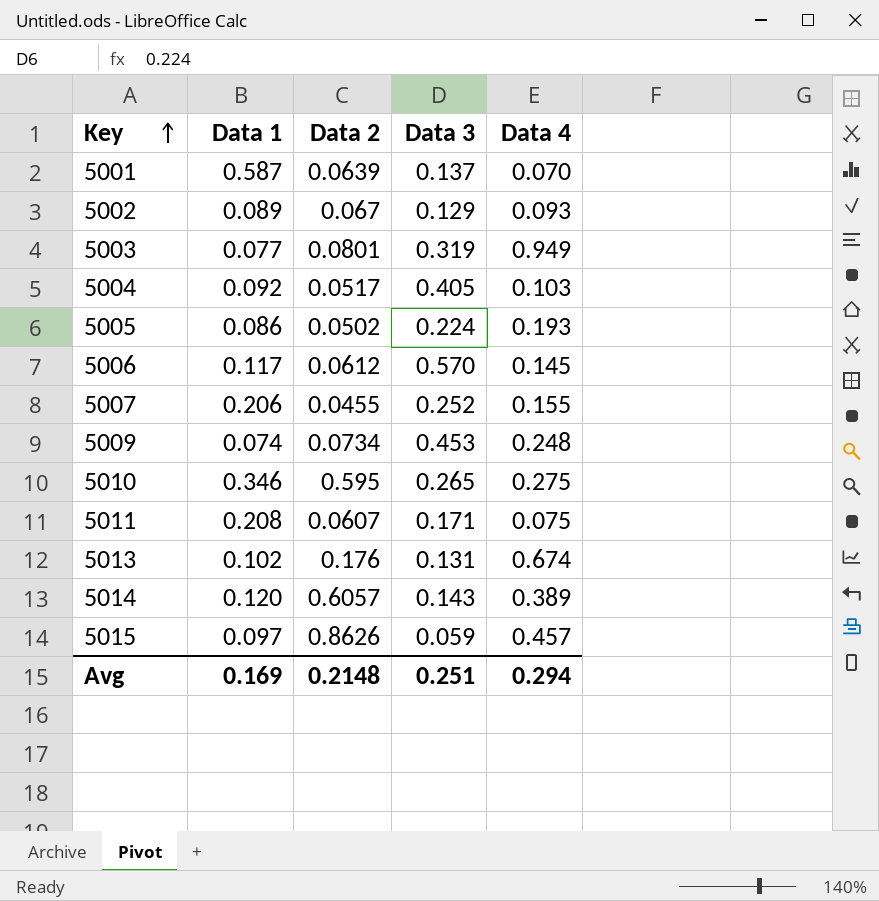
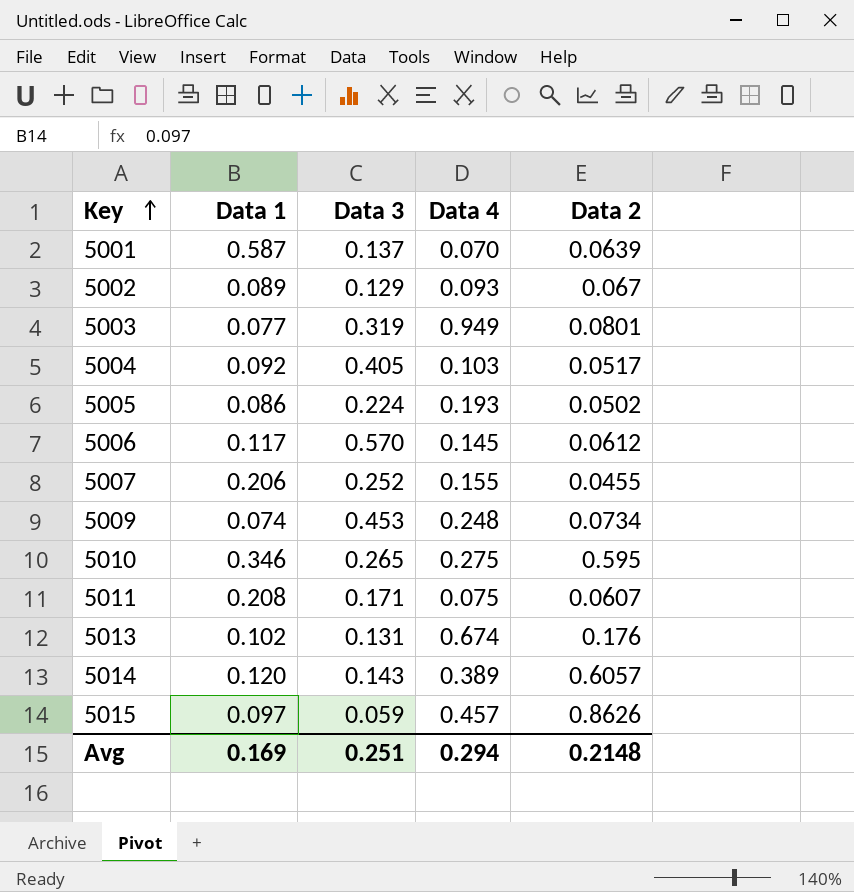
column Data 2 | position: 3 -> 5

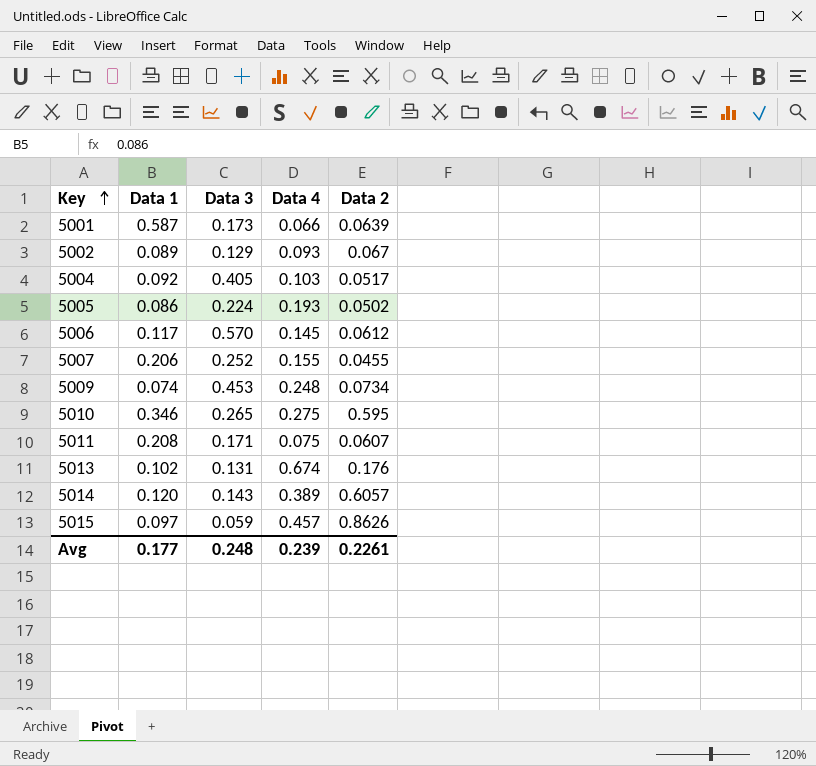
row 5003: 0.077 | 0.319 | 0.949 | 0.0801 -> none
5001 | Data 3: 0.137 -> 0.173
5001 | Data 4: 0.070 -> 0.066
Avg | Data 1: 0.169 -> 0.177
Avg | Data 3: 0.251 -> 0.248
Avg | Data 4: 0.294 -> 0.239
Avg | Data 2: 0.2148 -> 0.2261

